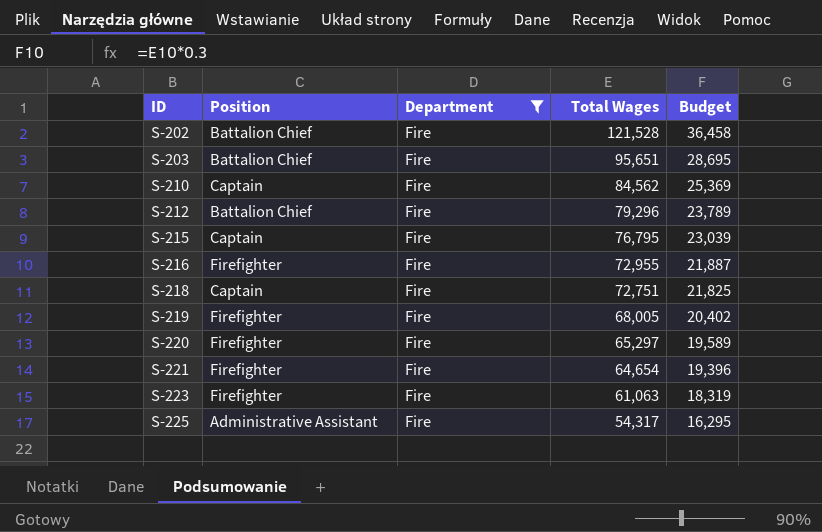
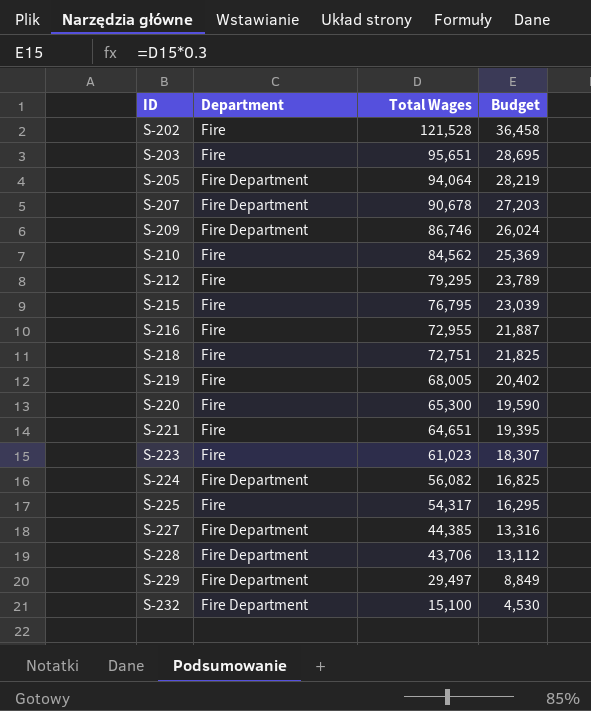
filter: Department = Fire -> none
column Position | position: 2 -> none
S-212 | Total Wages: 79,296 -> 79,295
S-220 | Total Wages: 65,297 -> 65,300
S-220 | Budget: 19,589 -> 19,590
S-221 | Total Wages: 64,654 -> 64,651
S-221 | Budget: 19,396 -> 19,395
S-223 | Total Wages: 61,063 -> 61,023
S-223 | Budget: 18,319 -> 18,307

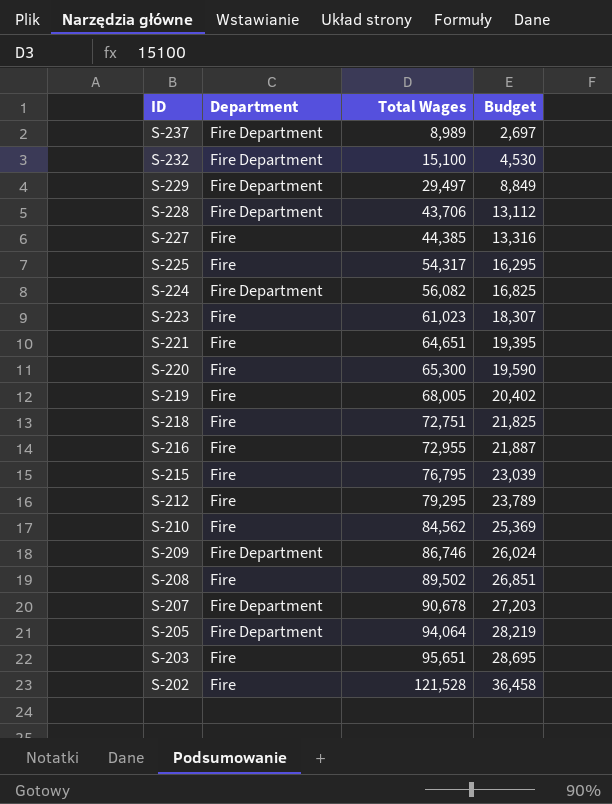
row order: ID ascending -> ID descending
row S-237: none -> Fire Department | 8,989 | 2,697
S-227 | Department: Fire Department -> Fire
row S-208: none -> Fire | 89,502 | 26,851

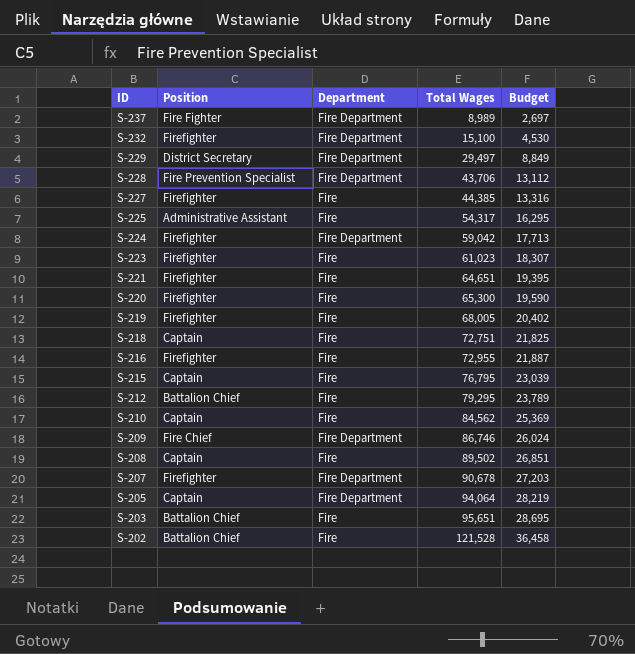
column Position | position: none -> 2
S-224 | Total Wages: 56,082 -> 59,042
S-224 | Budget: 16,825 -> 17,713

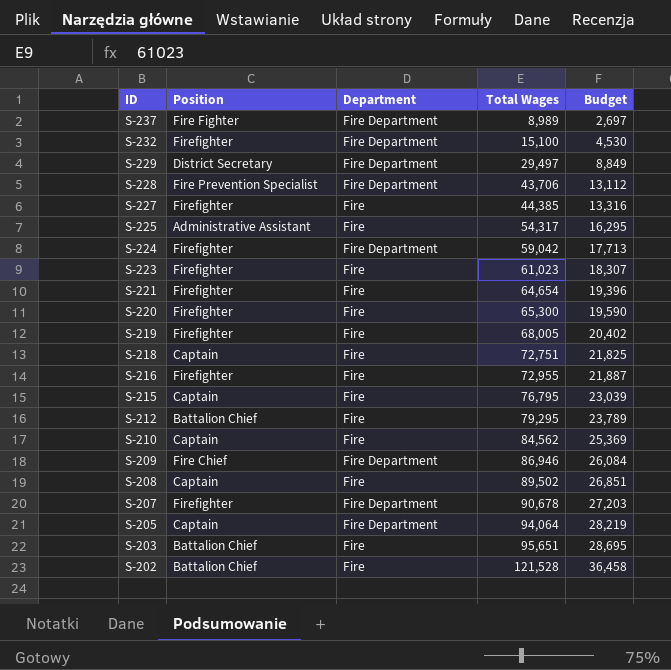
S-221 | Total Wages: 64,651 -> 64,654
S-221 | Budget: 19,395 -> 19,396
S-209 | Total Wages: 86,746 -> 86,946
S-209 | Budget: 26,024 -> 26,084

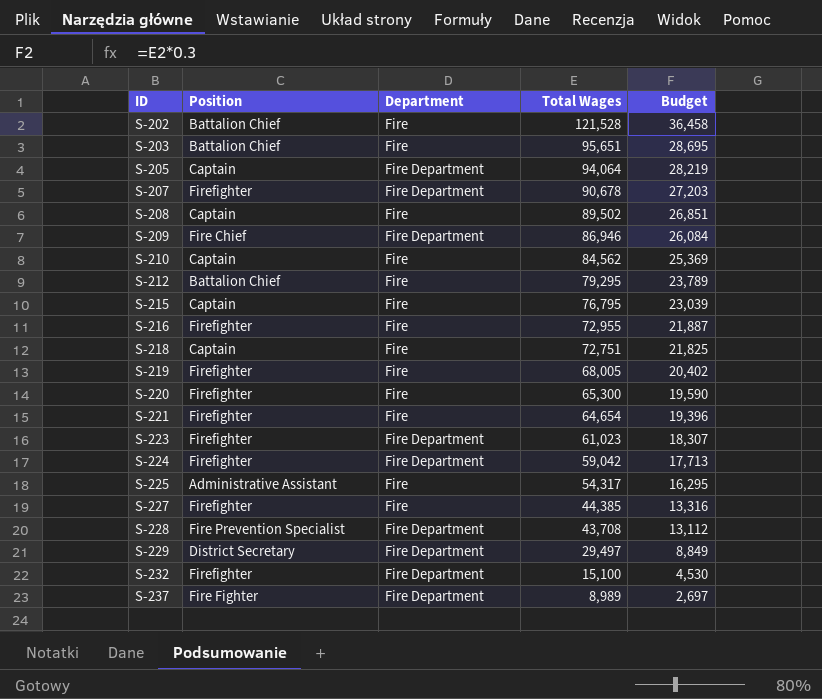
row order: ID descending -> ID ascending
S-223 | Department: Fire -> Fire Department
S-228 | Total Wages: 43,706 -> 43,708

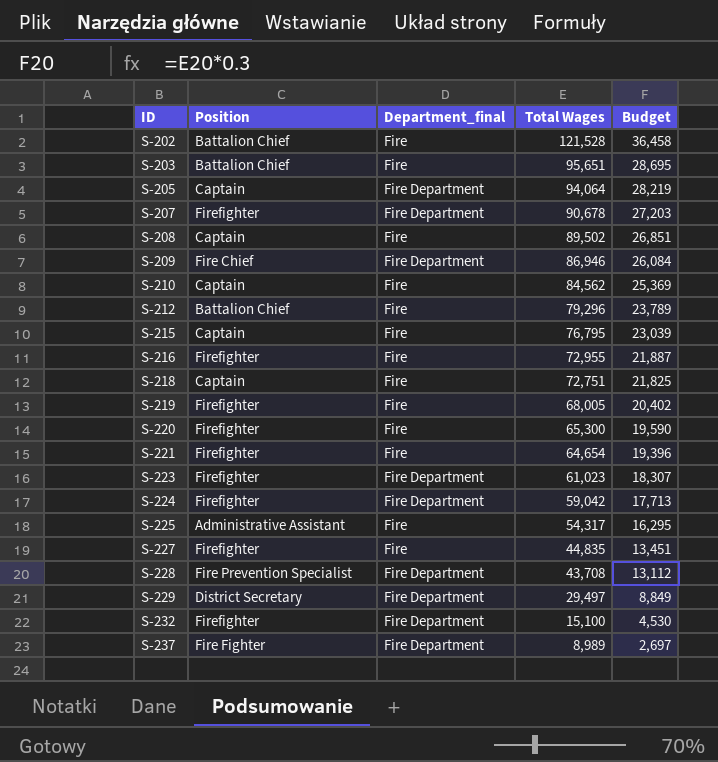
column name: Department -> Department_final
S-212 | Total Wages: 79,295 -> 79,296
S-227 | Total Wages: 44,385 -> 44,835
S-227 | Budget: 13,316 -> 13,451

